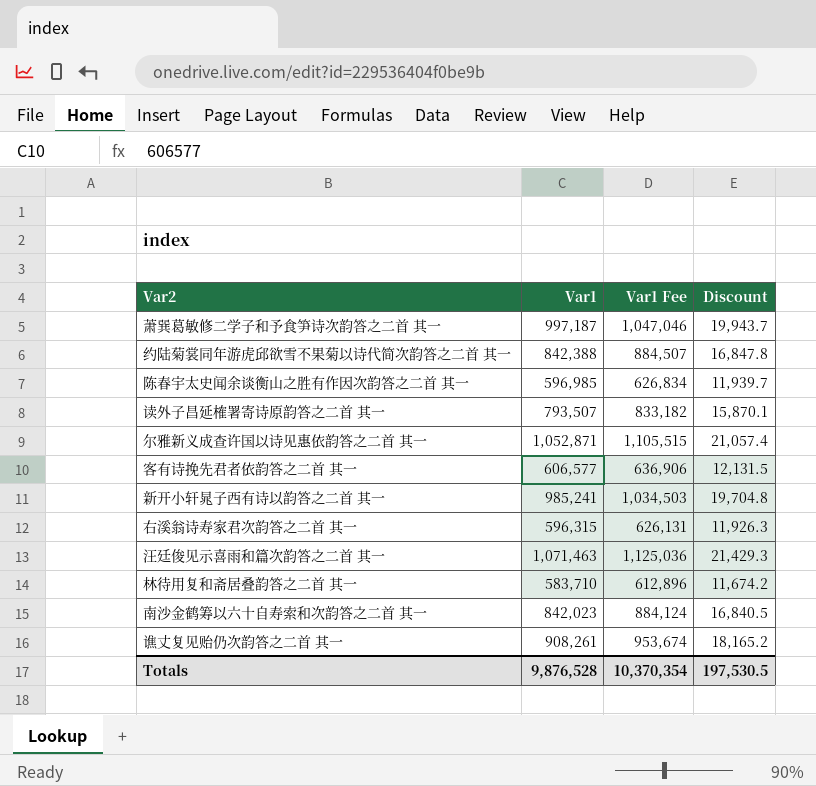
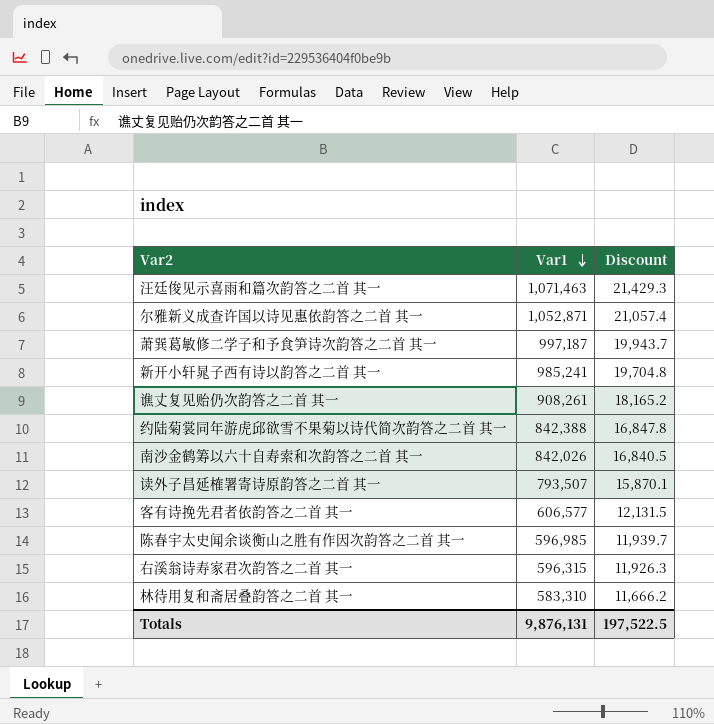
row order: none -> Var1 descending
column Var1 Fee | formula: [Var1] * 1.05 -> none
南沙金鹤筹以六十自寿索和次韵答之二首 其一 | Var1: 842,023 -> 842,026
林待用复和斋居叠韵答之二首 其一 | Var1: 583,710 -> 583,310
林待用复和斋居叠韵答之二首 其一 | Discount: 11,674.2 -> 11,666.2
Totals | Var1: 9,876,528 -> 9,876,131
Totals | Discount: 197,530.5 -> 197,522.5

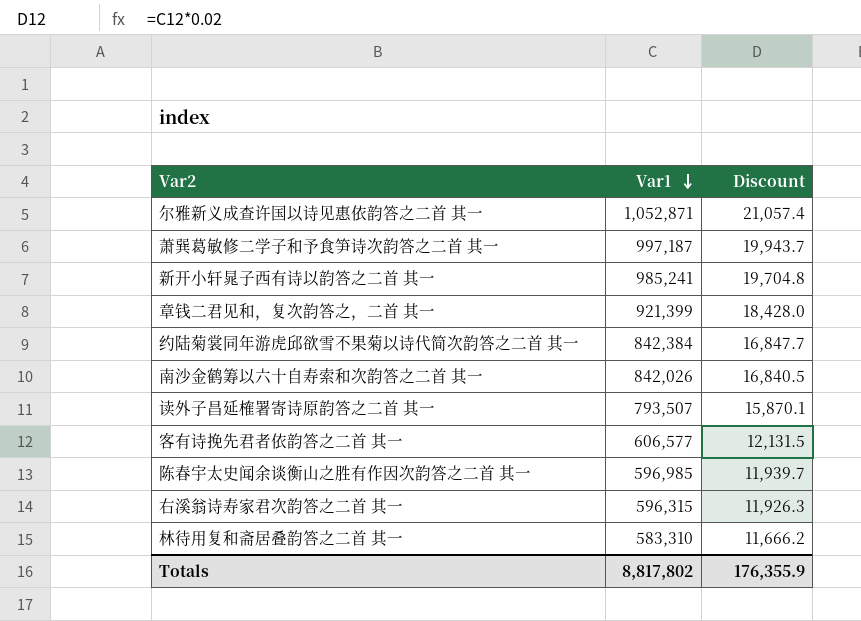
row 汪廷俊见示喜雨和篇次韵答之二首 其一: 1,071,463 | 21,429.3 -> none
row 谯丈复见贻仍次韵答之二首 其一: 908,261 | 18,165.2 -> none
row 章钱二君见和，复次韵答之，二首 其一: none -> 921,399 | 18,428.0
约陆菊裳同年游虎邱欲雪不果菊以诗代简次韵答之二首 其一 | Var1: 842,388 -> 842,384
约陆菊裳同年游虎邱欲雪不果菊以诗代简次韵答之二首 其一 | Discount: 16,847.8 -> 16,847.7
Totals | Var1: 9,876,131 -> 8,817,802
Totals | Discount: 197,522.5 -> 176,355.9

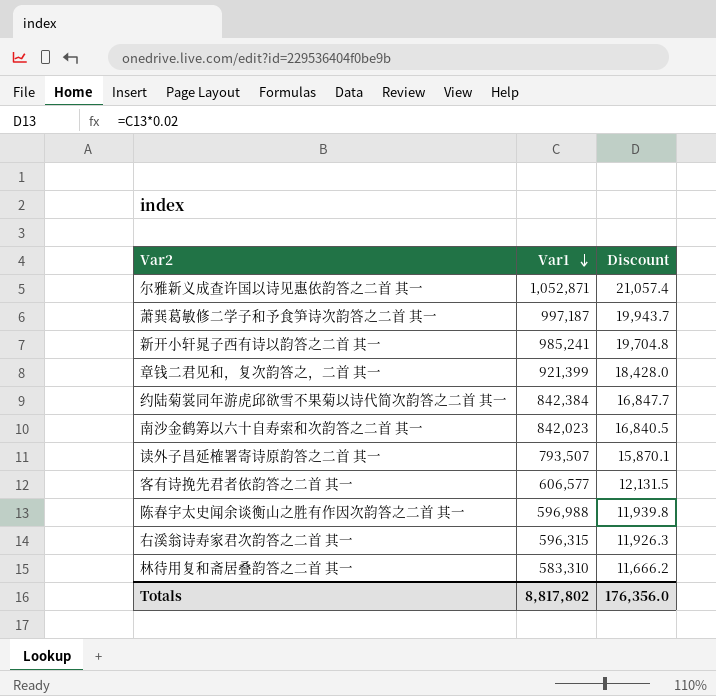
南沙金鹤筹以六十自寿索和次韵答之二首 其一 | Var1: 842,026 -> 842,023
陈春宇太史闻余谈衡山之胜有作因次韵答之二首 其一 | Var1: 596,985 -> 596,988
陈春宇太史闻余谈衡山之胜有作因次韵答之二首 其一 | Discount: 11,939.7 -> 11,939.8
Totals | Discount: 176,355.9 -> 176,356.0

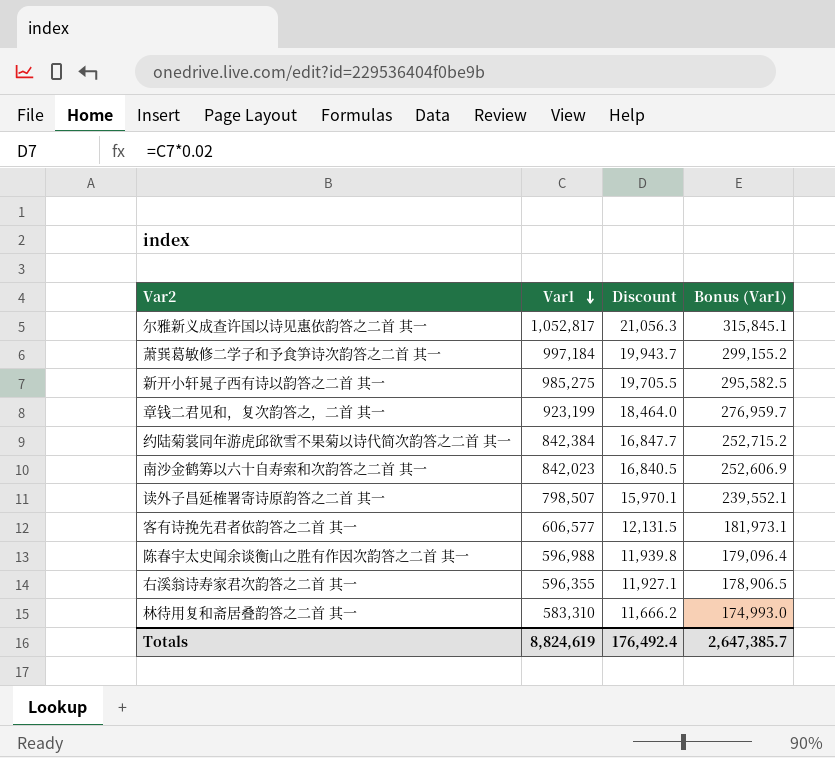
column Bonus (Var1) | formula: none -> [Var1] * 0.3
尔雅新义成查许国以诗见惠依韵答之二首 其一 | Var1: 1,052,871 -> 1,052,817
尔雅新义成查许国以诗见惠依韵答之二首 其一 | Discount: 21,057.4 -> 21,056.3
萧巽葛敏修二学子和予食笋诗次韵答之二首 其一 | Var1: 997,187 -> 997,184
新开小轩晁子西有诗以韵答之二首 其一 | Var1: 985,241 -> 985,275
新开小轩晁子西有诗以韵答之二首 其一 | Discount: 19,704.8 -> 19,705.5
章钱二君见和，复次韵答之，二首 其一 | Var1: 921,399 -> 923,199
章钱二君见和，复次韵答之，二首 其一 | Discount: 18,428.0 -> 18,464.0
读外子昌延榷署寄诗原韵答之二首 其一 | Var1: 793,507 -> 798,507
读外子昌延榷署寄诗原韵答之二首 其一 | Discount: 15,870.1 -> 15,970.1
右溪翁诗寿家君次韵答之二首 其一 | Var1: 596,315 -> 596,355
右溪翁诗寿家君次韵答之二首 其一 | Discount: 11,926.3 -> 11,927.1
Totals | Var1: 8,817,802 -> 8,824,619
Totals | Discount: 176,356.0 -> 176,492.4

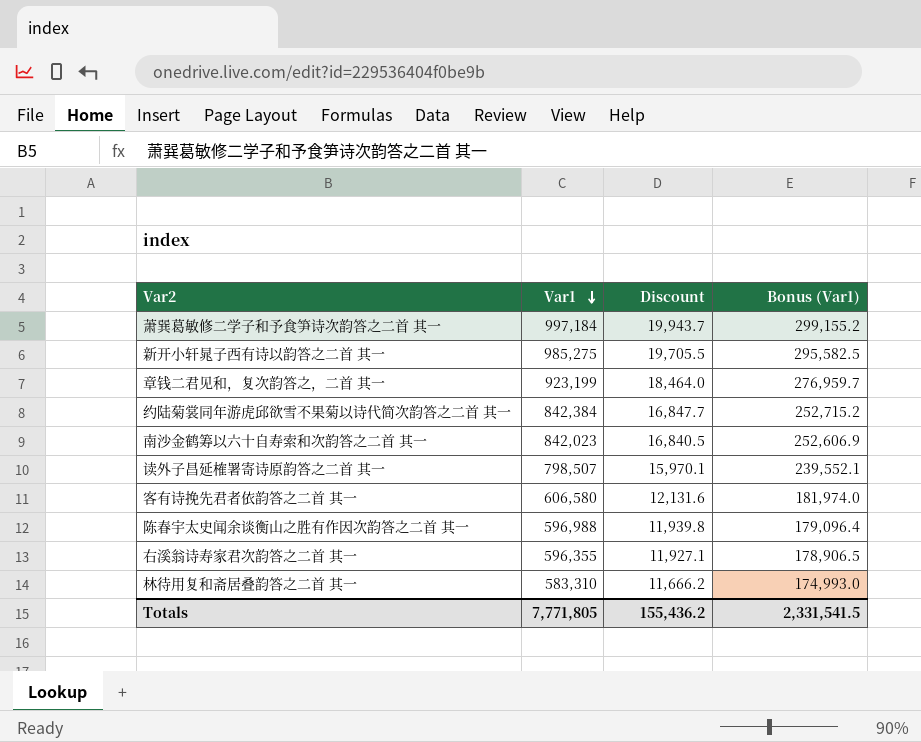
row 尔雅新义成查许国以诗见惠依韵答之二首 其一: 1,052,817 | 21,056.3 | 315,845.1 -> none
客有诗挽先君者依韵答之二首 其一 | Var1: 606,577 -> 606,580
客有诗挽先君者依韵答之二首 其一 | Discount: 12,131.5 -> 12,131.6
客有诗挽先君者依韵答之二首 其一 | Bonus (Var1): 181,973.1 -> 181,974.0
Totals | Var1: 8,824,619 -> 7,771,805
Totals | Discount: 176,492.4 -> 155,436.2
Totals | Bonus (Var1): 2,647,385.7 -> 2,331,541.5

